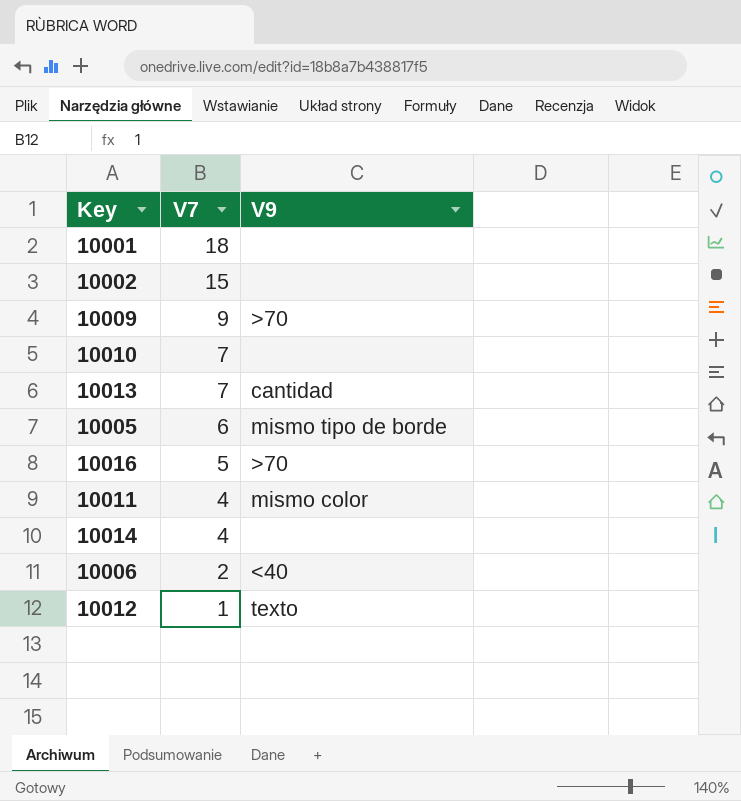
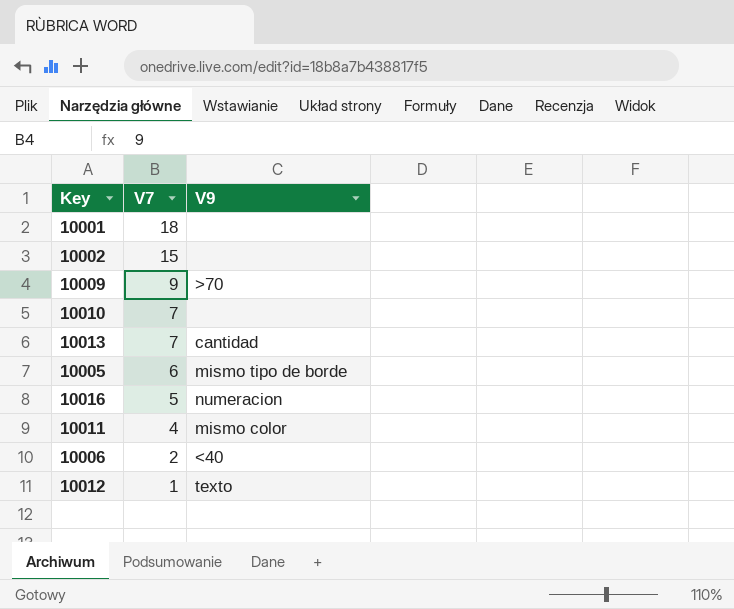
row 10014: 4 | none -> none
10016 | V9: >70 -> numeracion

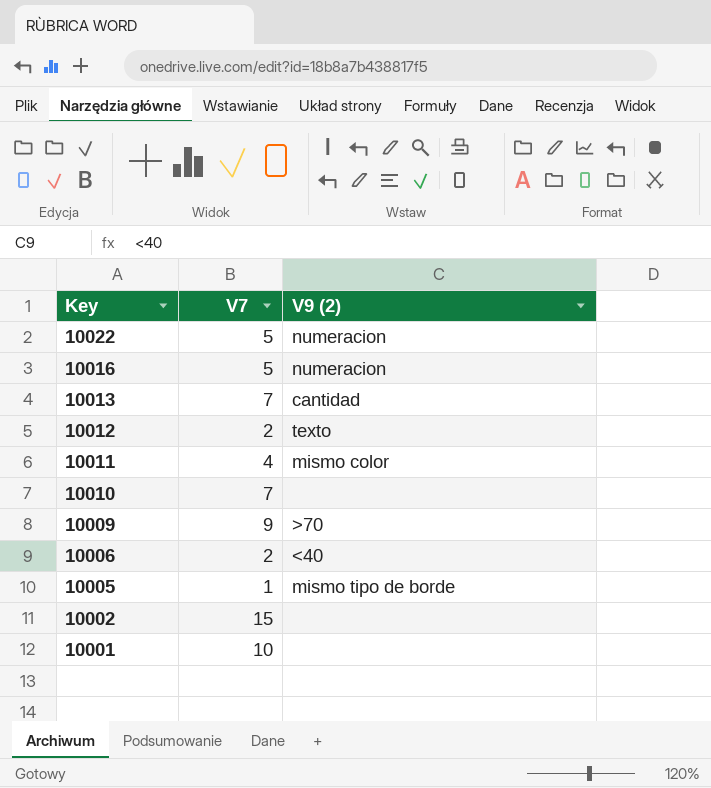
row order: V7 descending -> Key descending
column name: V9 -> V9 (2)
row 10022: none -> 5 | numeracion
10012 | V7: 1 -> 2
10005 | V7: 6 -> 1
10001 | V7: 18 -> 10

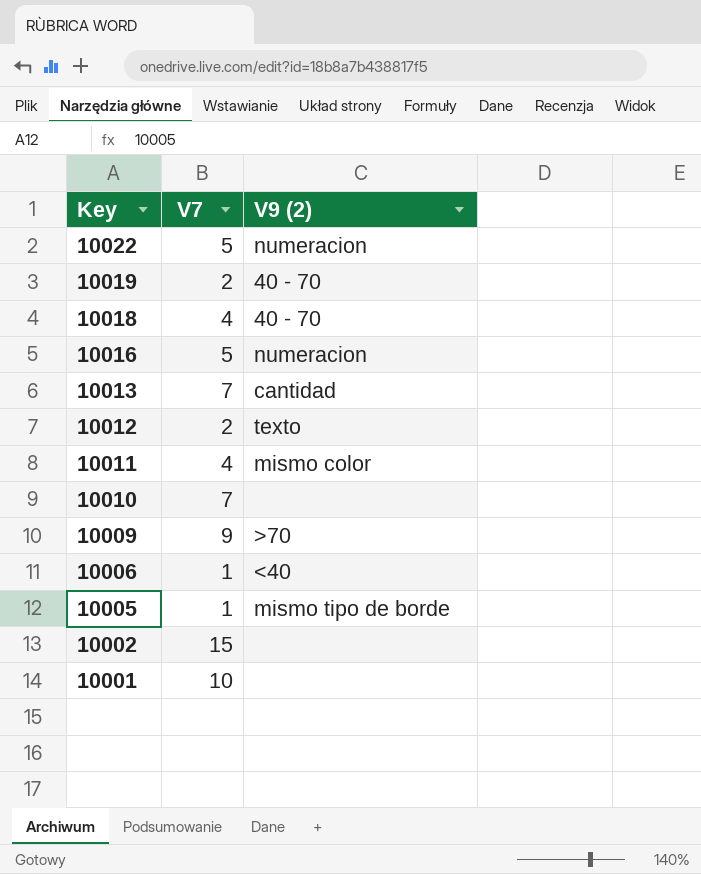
row 10019: none -> 2 | 40 - 70
row 10018: none -> 4 | 40 - 70
10006 | V7: 2 -> 1

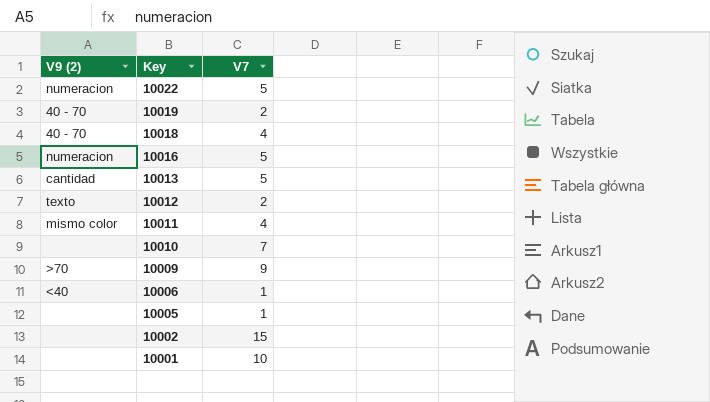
column V9 (2) | position: 3 -> 1
10013 | V7: 7 -> 5
10005 | V9 (2): mismo tipo de borde -> none

